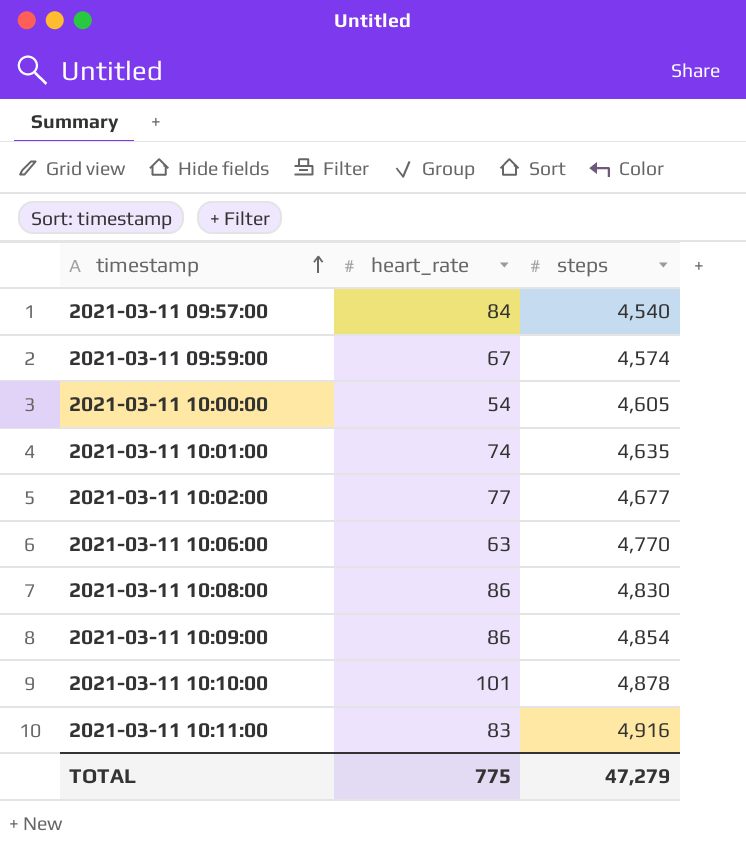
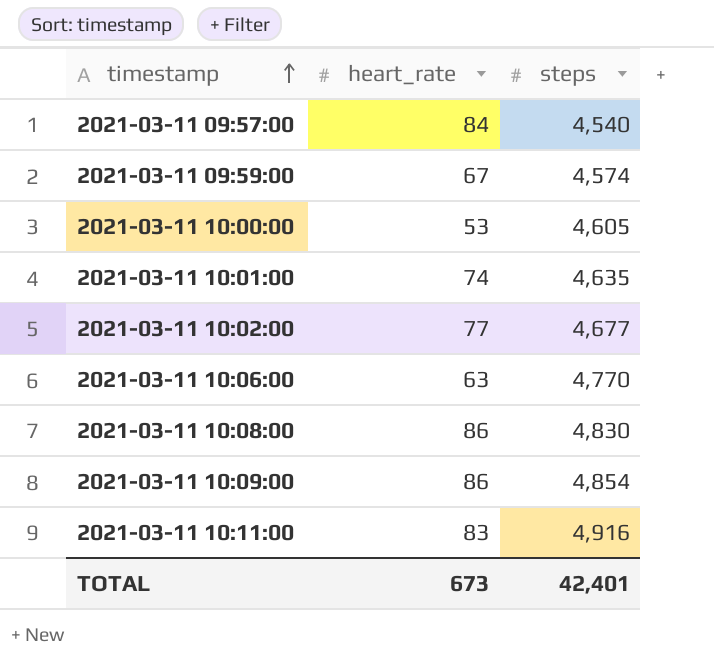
row 2021-03-11 10:10:00: 101 | 4,878 -> none
2021-03-11 10:00:00 | heart_rate: 54 -> 53
TOTAL | heart_rate: 775 -> 673
TOTAL | steps: 47,279 -> 42,401

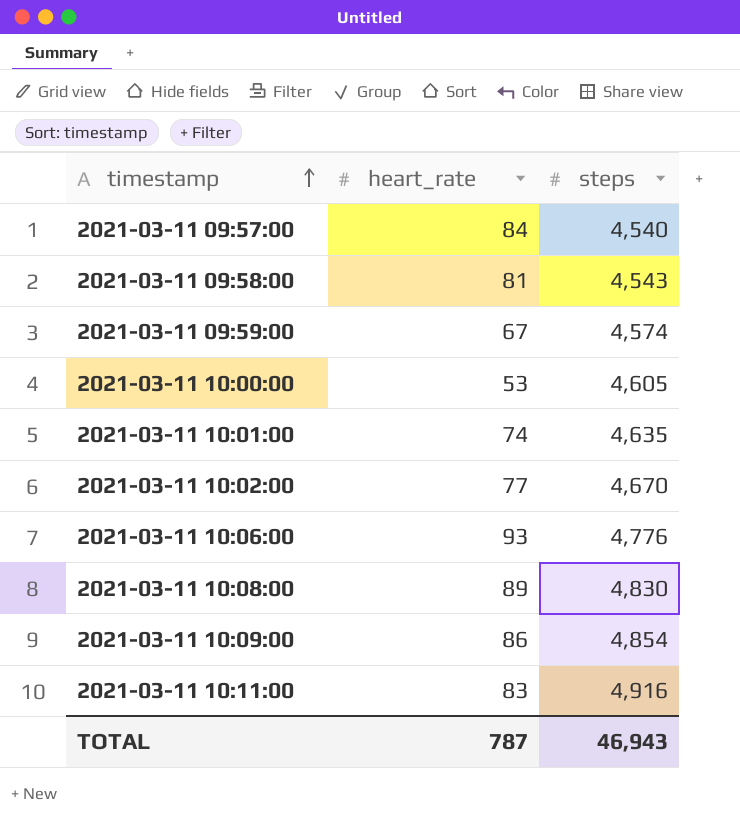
row 2021-03-11 09:58:00: none -> 81 | 4,543
2021-03-11 10:02:00 | steps: 4,677 -> 4,670
2021-03-11 10:06:00 | heart_rate: 63 -> 93
2021-03-11 10:06:00 | steps: 4,770 -> 4,776
2021-03-11 10:08:00 | heart_rate: 86 -> 89
TOTAL | heart_rate: 673 -> 787
TOTAL | steps: 42,401 -> 46,943

